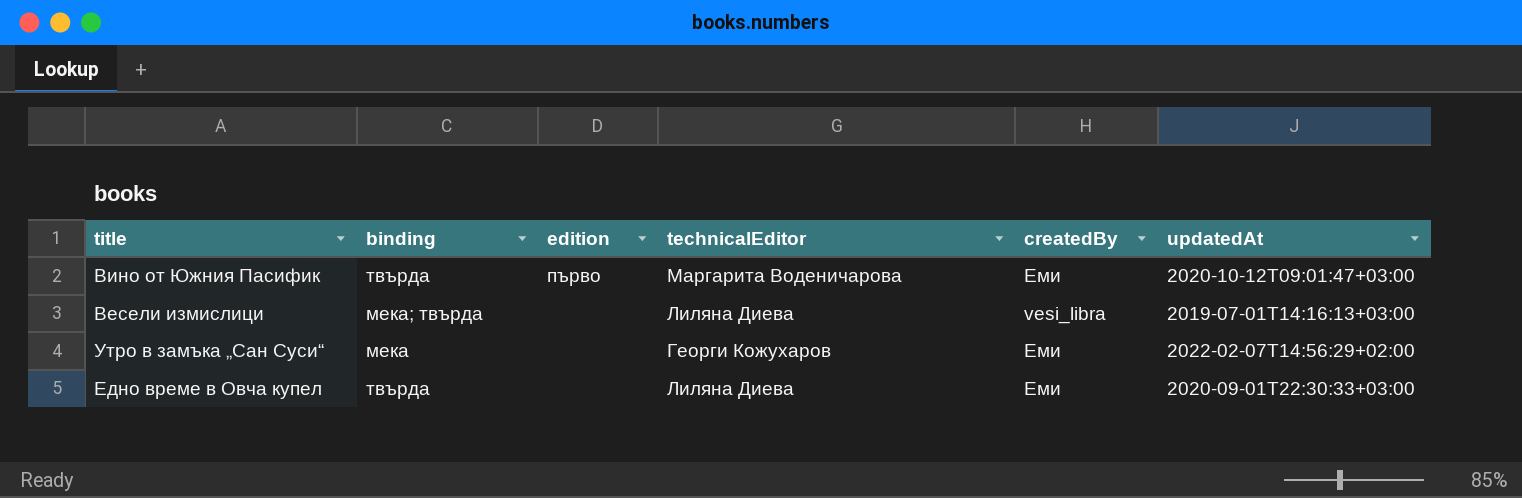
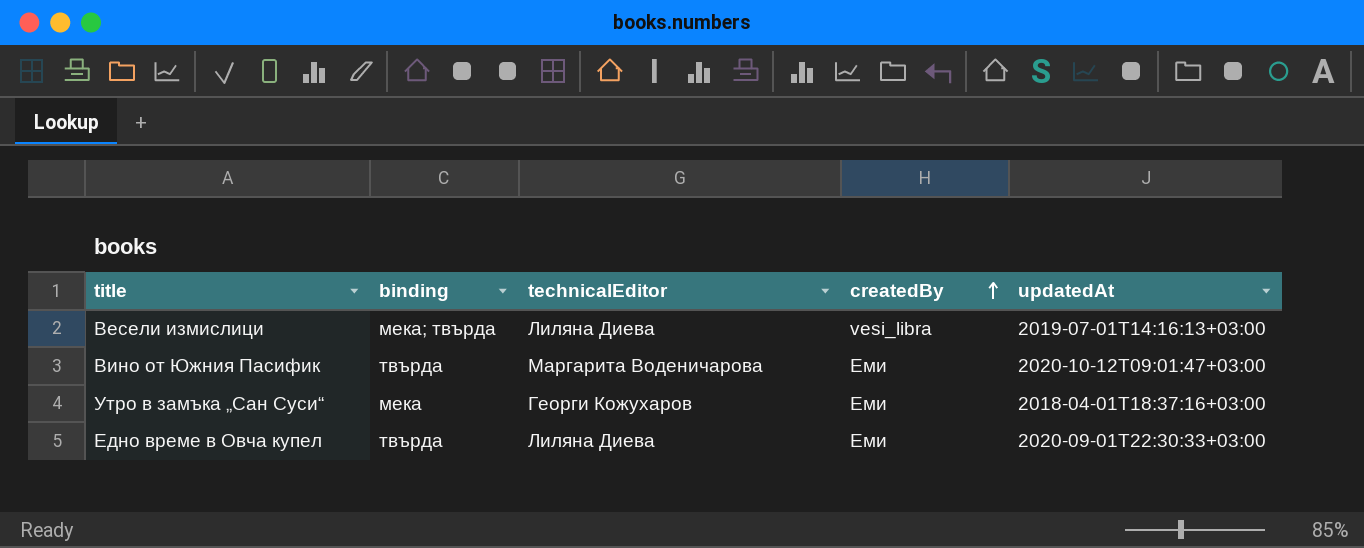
row order: none -> createdBy ascending
column edition | position: 3 -> none
Утро в замъка „Сан Суси“ | updatedAt: 2022-02-07T14:56:29+02:00 -> 2018-04-01T18:37:16+03:00

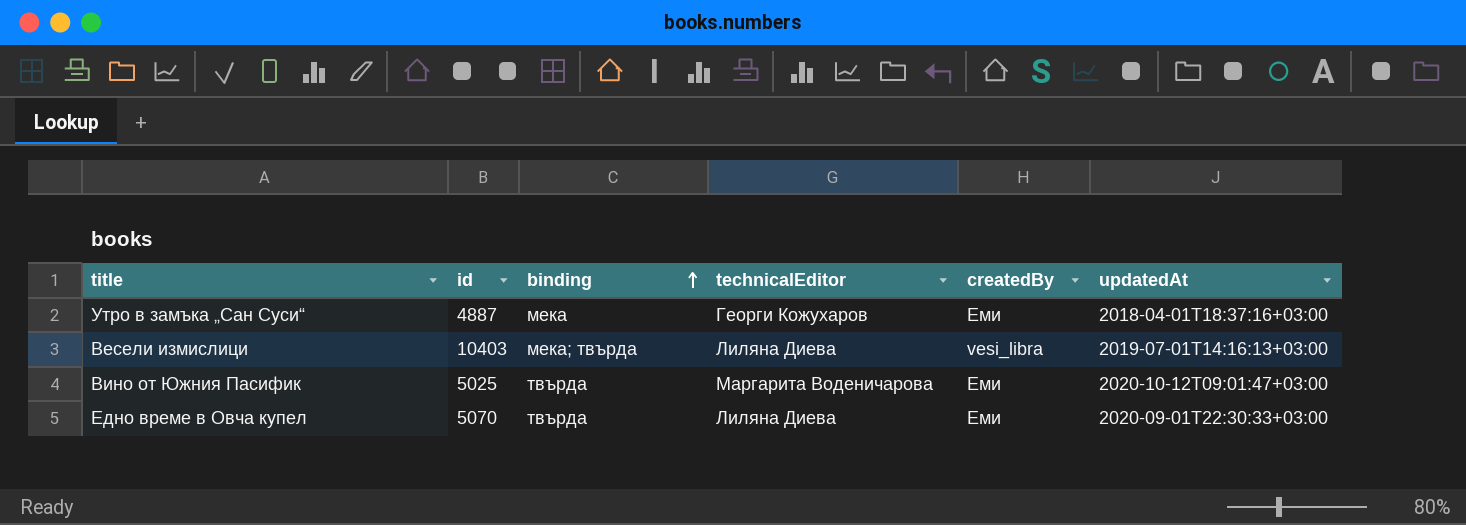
row order: createdBy ascending -> binding ascending
column id | position: none -> 2

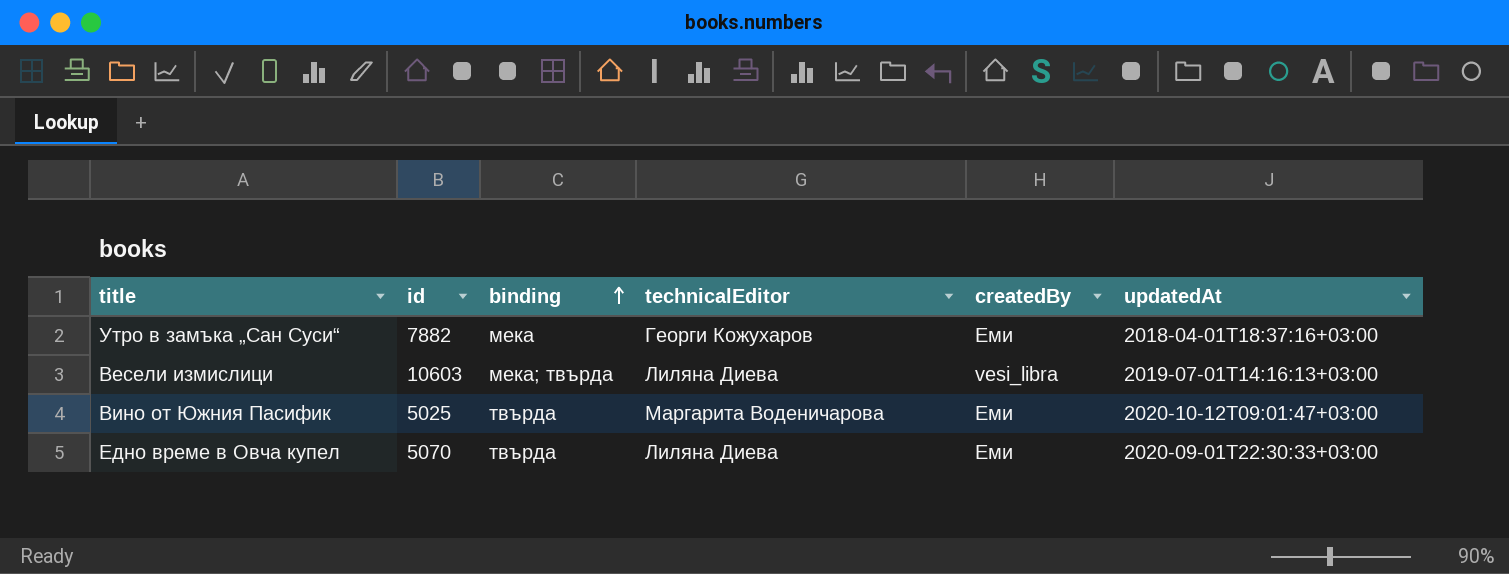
Утро в замъка „Сан Суси“ | id: 4887 -> 7882
Весели измислици | id: 10403 -> 10603

